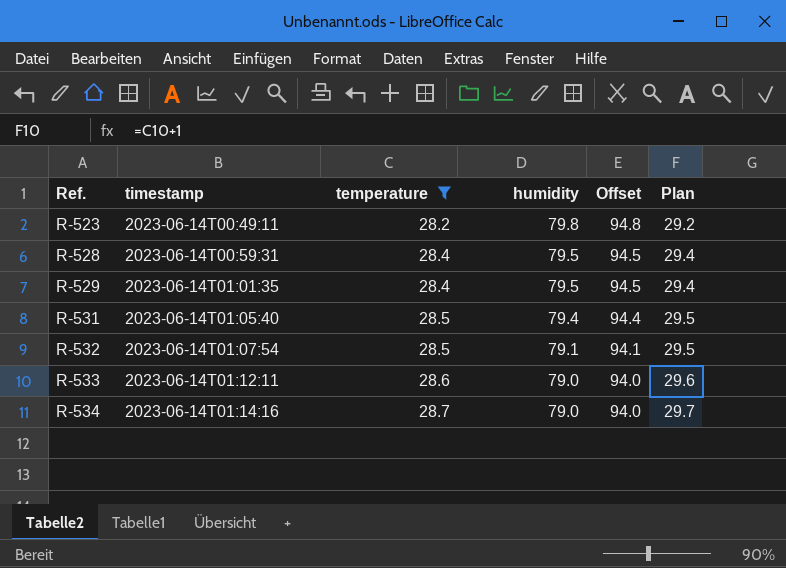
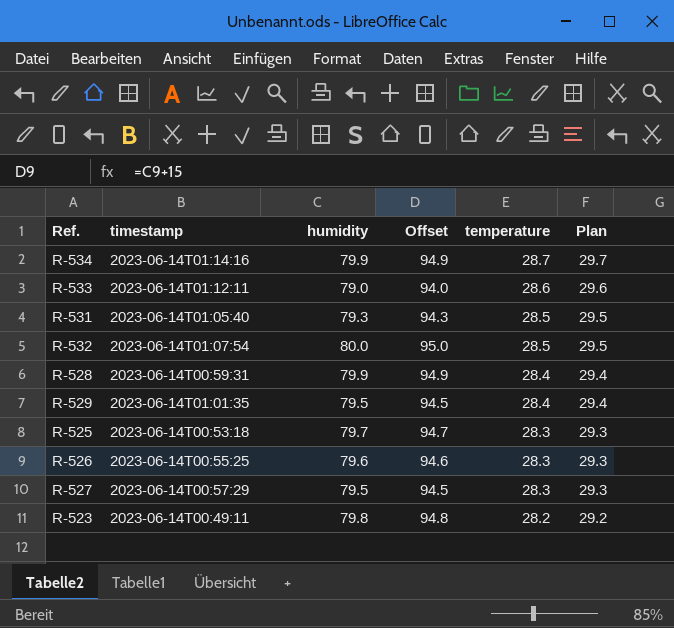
filter: temperature != 28.3 -> none
row order: Ref. ascending -> temperature descending
column temperature | position: 3 -> 5
R-534 | humidity: 79.0 -> 79.9
R-534 | Offset: 94.0 -> 94.9
R-531 | humidity: 79.4 -> 79.3
R-531 | Offset: 94.4 -> 94.3
R-532 | humidity: 79.1 -> 80.0
R-532 | Offset: 94.1 -> 95.0
R-528 | humidity: 79.5 -> 79.9
R-528 | Offset: 94.5 -> 94.9

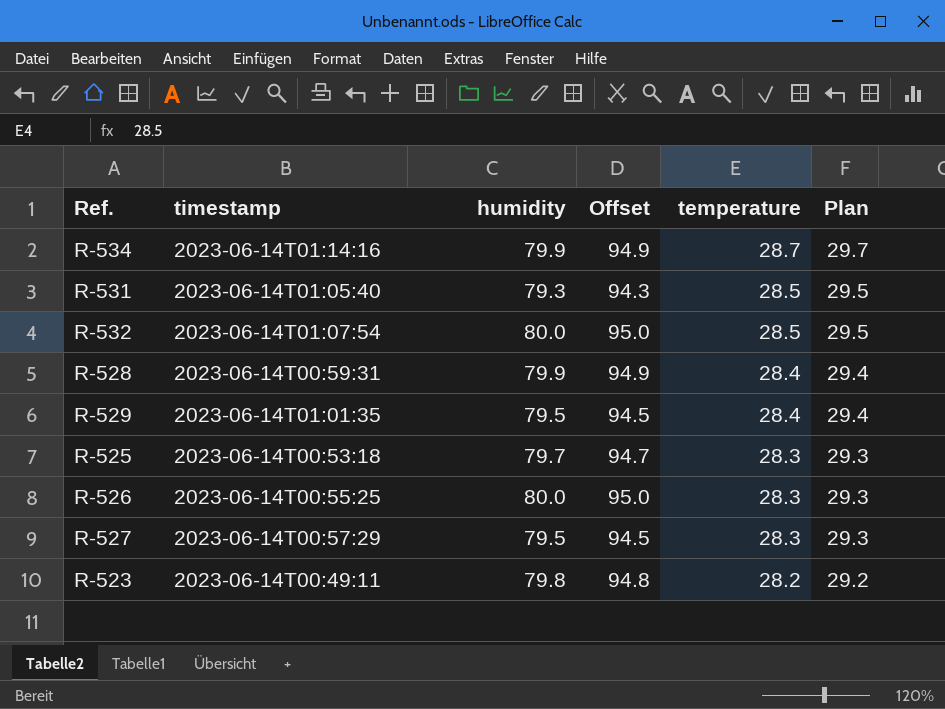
row R-533: 2023-06-14T01:12:11 | 79.0 | 94.0 | 28.6 | 29.6 -> none
R-526 | humidity: 79.6 -> 80.0
R-526 | Offset: 94.6 -> 95.0

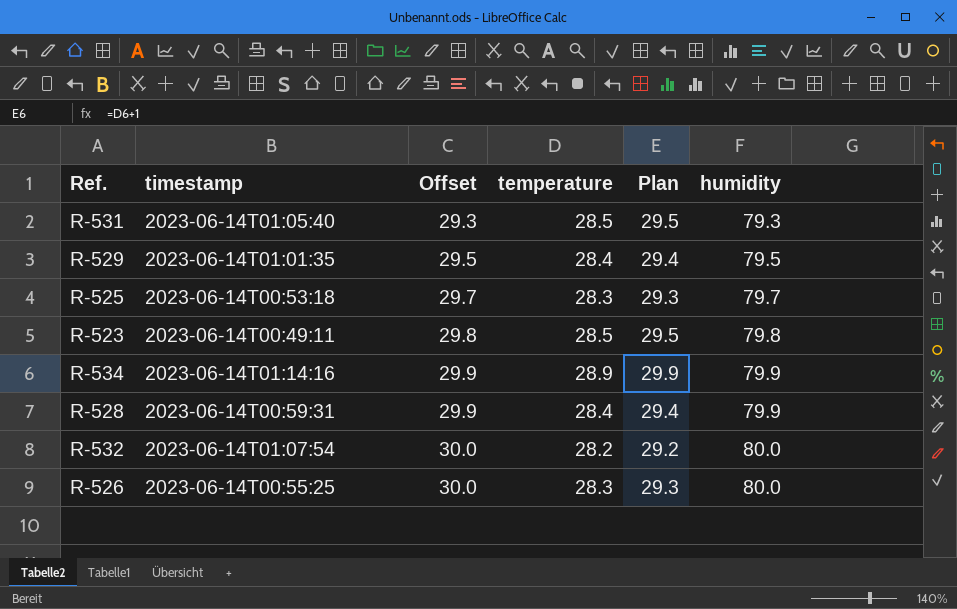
row order: temperature descending -> Offset ascending
column Offset | formula: [humidity] + 15 -> [humidity] - 50
column humidity | position: 3 -> 6
row R-527: 2023-06-14T00:57:29 | 79.5 | 94.5 | 28.3 | 29.3 -> none
R-523 | temperature: 28.2 -> 28.5
R-523 | Plan: 29.2 -> 29.5
R-534 | temperature: 28.7 -> 28.9
R-534 | Plan: 29.7 -> 29.9
R-532 | temperature: 28.5 -> 28.2
R-532 | Plan: 29.5 -> 29.2

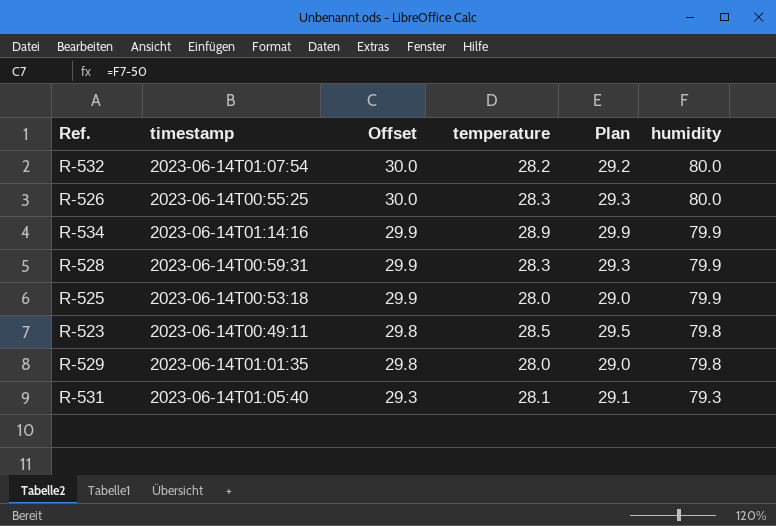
row order: Offset ascending -> Offset descending
R-528 | temperature: 28.4 -> 28.3
R-528 | Plan: 29.4 -> 29.3
R-525 | Offset: 29.7 -> 29.9
R-525 | temperature: 28.3 -> 28.0
R-525 | Plan: 29.3 -> 29.0
R-525 | humidity: 79.7 -> 79.9
R-529 | Offset: 29.5 -> 29.8
R-529 | temperature: 28.4 -> 28.0
R-529 | Plan: 29.4 -> 29.0
R-529 | humidity: 79.5 -> 79.8
R-531 | temperature: 28.5 -> 28.1
R-531 | Plan: 29.5 -> 29.1

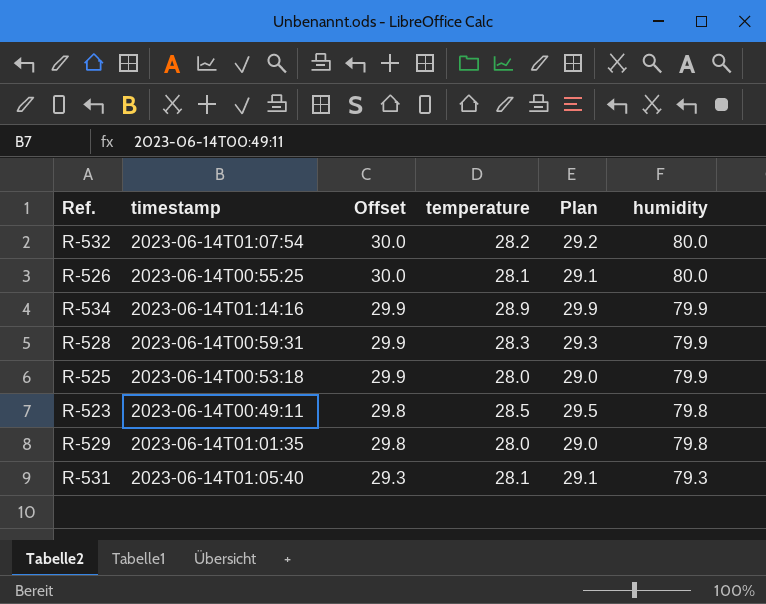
R-526 | temperature: 28.3 -> 28.1
R-526 | Plan: 29.3 -> 29.1

